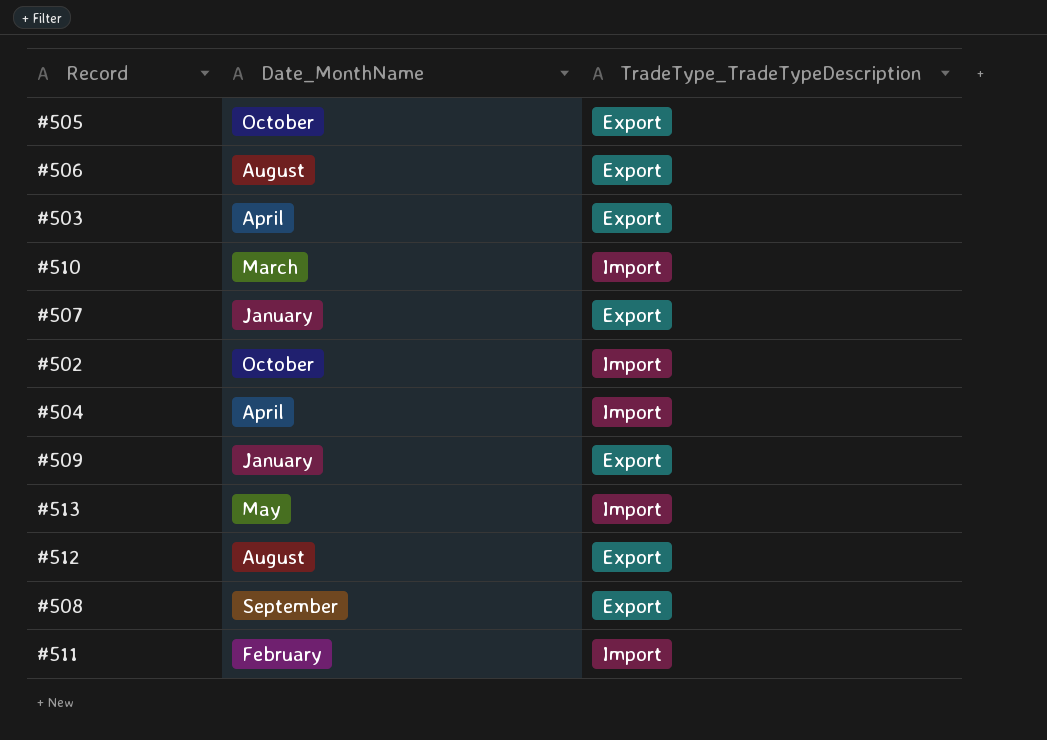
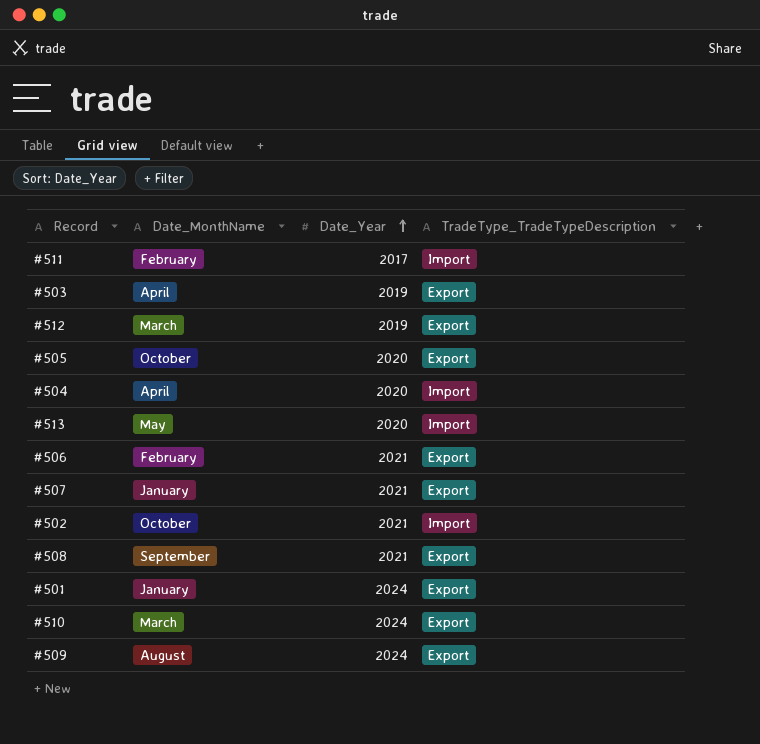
row order: none -> Date_Year ascending
column Date_Year | position: none -> 3
#512 | Date_MonthName: August -> March
#506 | Date_MonthName: August -> February
row #501: none -> January | 2024 | Export
#510 | TradeType_TradeTypeDescription: Import -> Export
#509 | Date_MonthName: January -> August

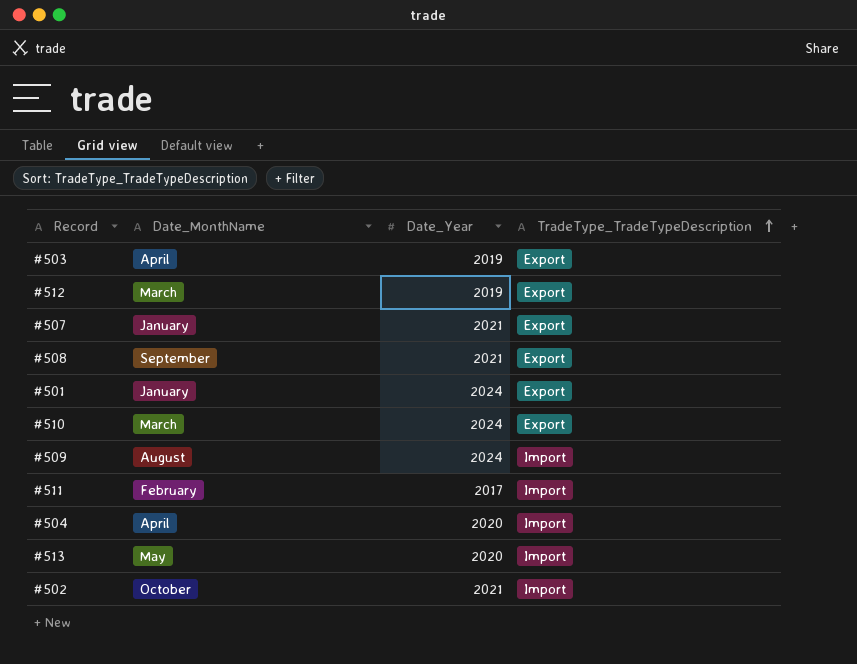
row order: Date_Year ascending -> TradeType_TradeTypeDescription ascending
row #505: October | 2020 | Export -> none
row #506: February | 2021 | Export -> none
#509 | TradeType_TradeTypeDescription: Export -> Import

